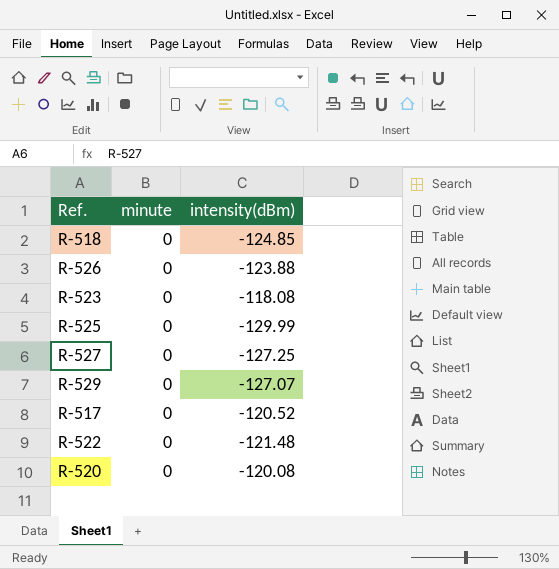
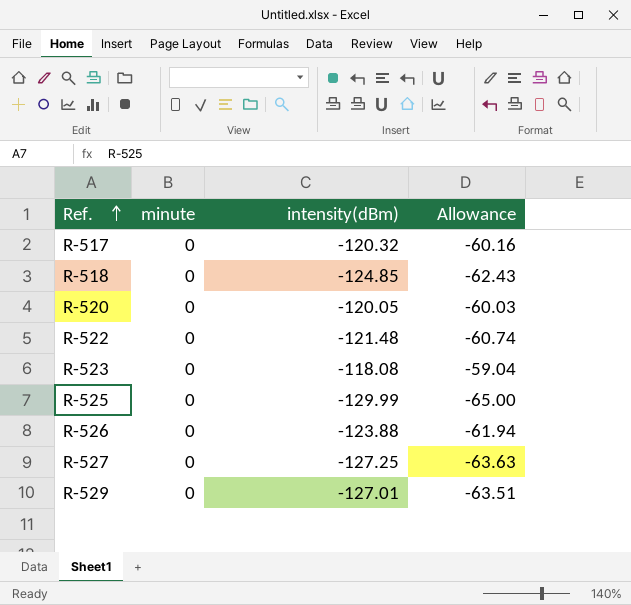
row order: none -> Ref. ascending
column Allowance | formula: none -> [intensity(dBm)] * 0.5
R-517 | intensity(dBm): -120.52 -> -120.32
R-520 | intensity(dBm): -120.08 -> -120.05
R-529 | intensity(dBm): -127.07 -> -127.01

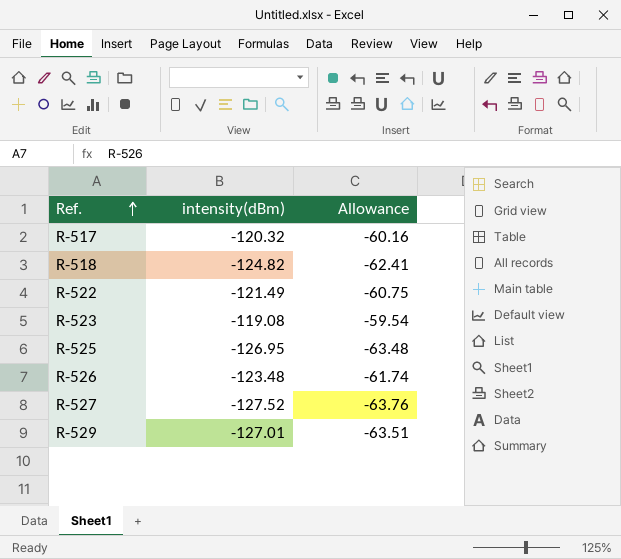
column minute | position: 2 -> none
row R-520: 0 | -120.05 | -60.03 -> none
R-518 | intensity(dBm): -124.85 -> -124.82
R-518 | Allowance: -62.43 -> -62.41
R-522 | intensity(dBm): -121.48 -> -121.49
R-522 | Allowance: -60.74 -> -60.75
R-523 | intensity(dBm): -118.08 -> -119.08
R-523 | Allowance: -59.04 -> -59.54
R-525 | intensity(dBm): -129.99 -> -126.95
R-525 | Allowance: -65.00 -> -63.48
R-526 | intensity(dBm): -123.88 -> -123.48
R-526 | Allowance: -61.94 -> -61.74
R-527 | intensity(dBm): -127.25 -> -127.52
R-527 | Allowance: -63.63 -> -63.76

